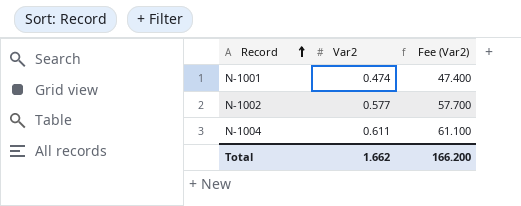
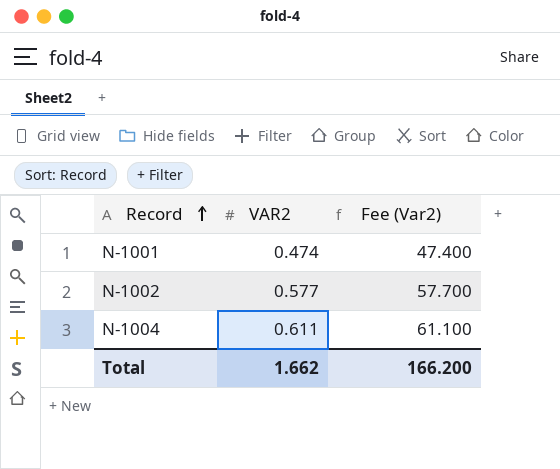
column name: Var2 -> VAR2

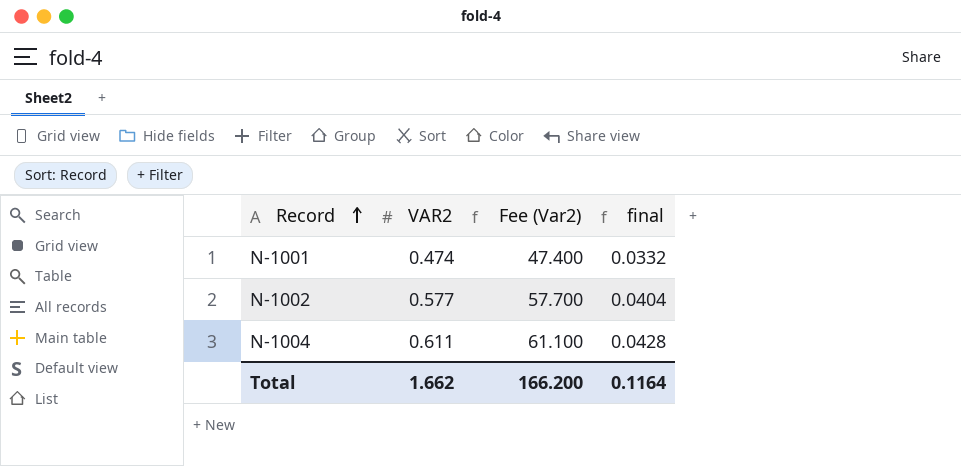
column final | formula: none -> [VAR2] * 0.07

